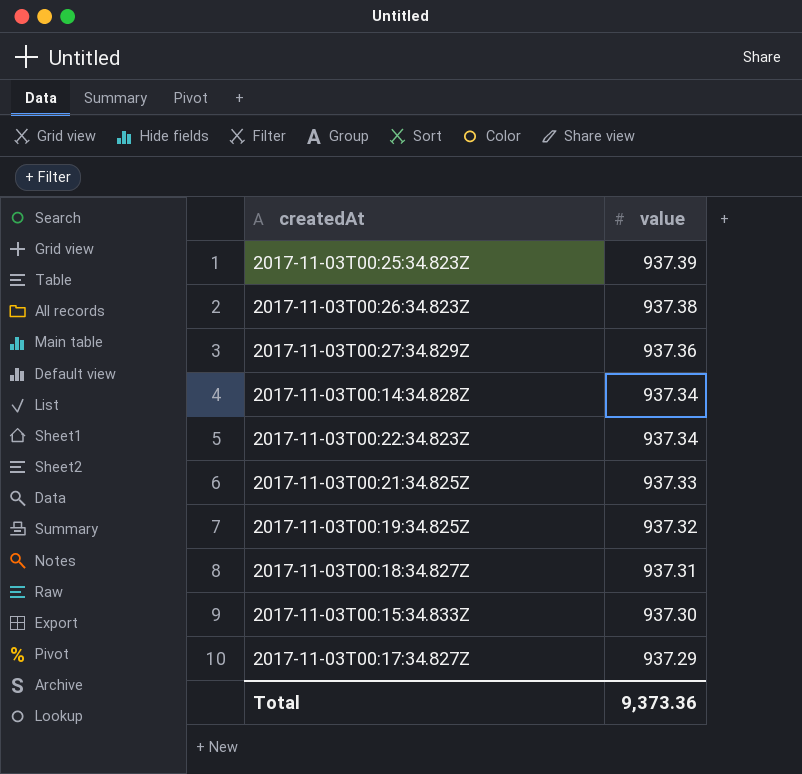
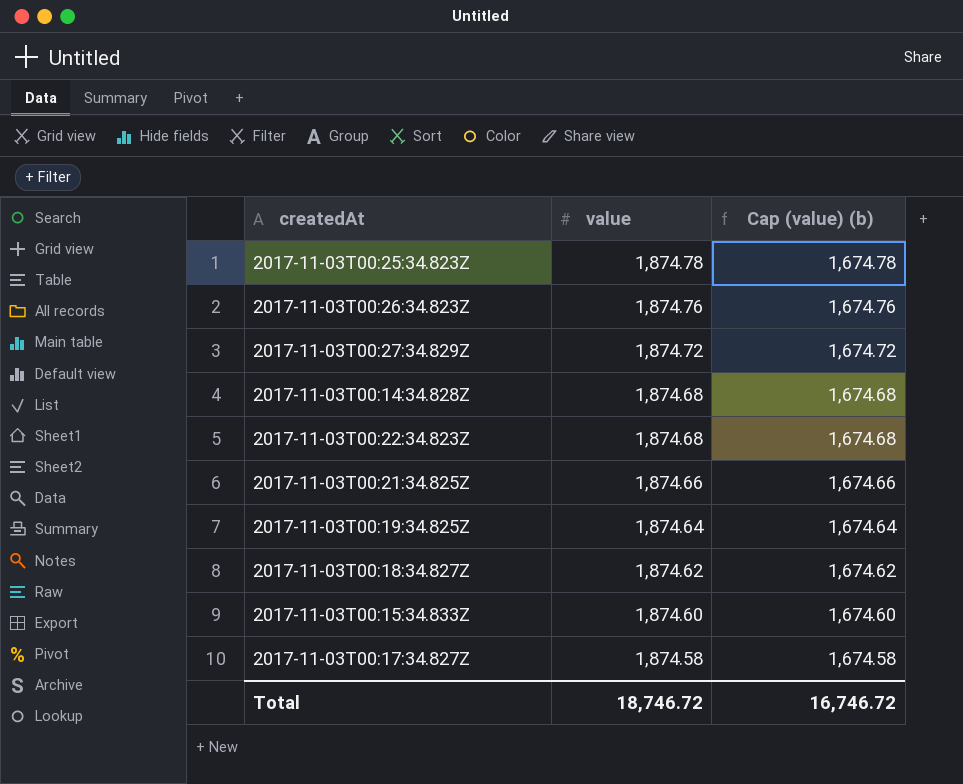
column Cap (value) (b) | formula: none -> [value] - 200
2017-11-03T00:25:34.823Z | value: 937.39 -> 1,874.78
2017-11-03T00:26:34.823Z | value: 937.38 -> 1,874.76
2017-11-03T00:27:34.829Z | value: 937.36 -> 1,874.72
2017-11-03T00:14:34.828Z | value: 937.34 -> 1,874.68
2017-11-03T00:22:34.823Z | value: 937.34 -> 1,874.68
2017-11-03T00:21:34.825Z | value: 937.33 -> 1,874.66
2017-11-03T00:19:34.825Z | value: 937.32 -> 1,874.64
2017-11-03T00:18:34.827Z | value: 937.31 -> 1,874.62
2017-11-03T00:15:34.833Z | value: 937.30 -> 1,874.60
2017-11-03T00:17:34.827Z | value: 937.29 -> 1,874.58
Total | value: 9,373.36 -> 18,746.72

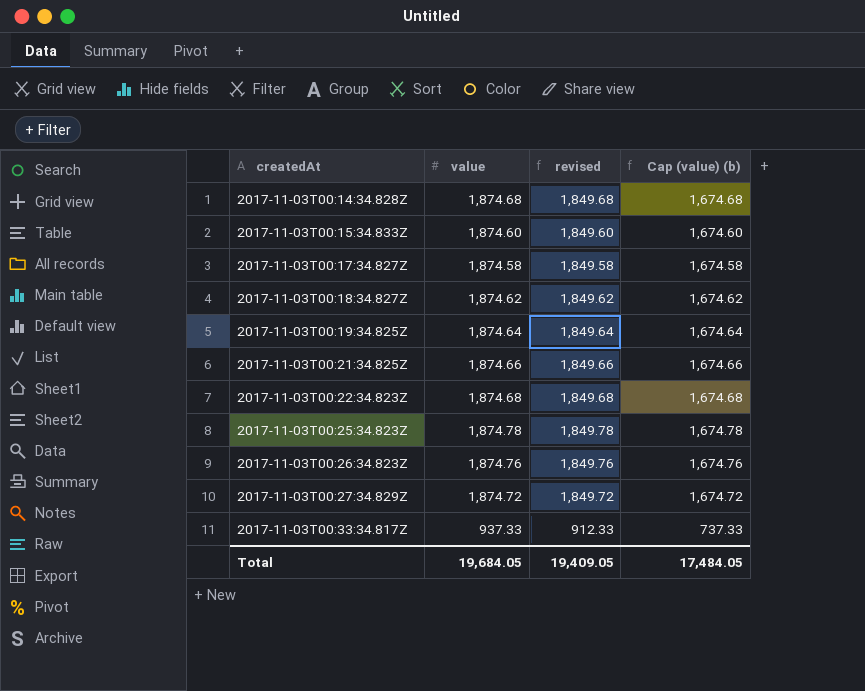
row order: value descending -> createdAt ascending
column revised | formula: none -> [value] - 25
row 2017-11-03T00:33:34.817Z: none -> 937.33 | 912.33 | 737.33
Total | value: 18,746.72 -> 19,684.05
Total | Cap (value) (b): 16,746.72 -> 17,484.05

